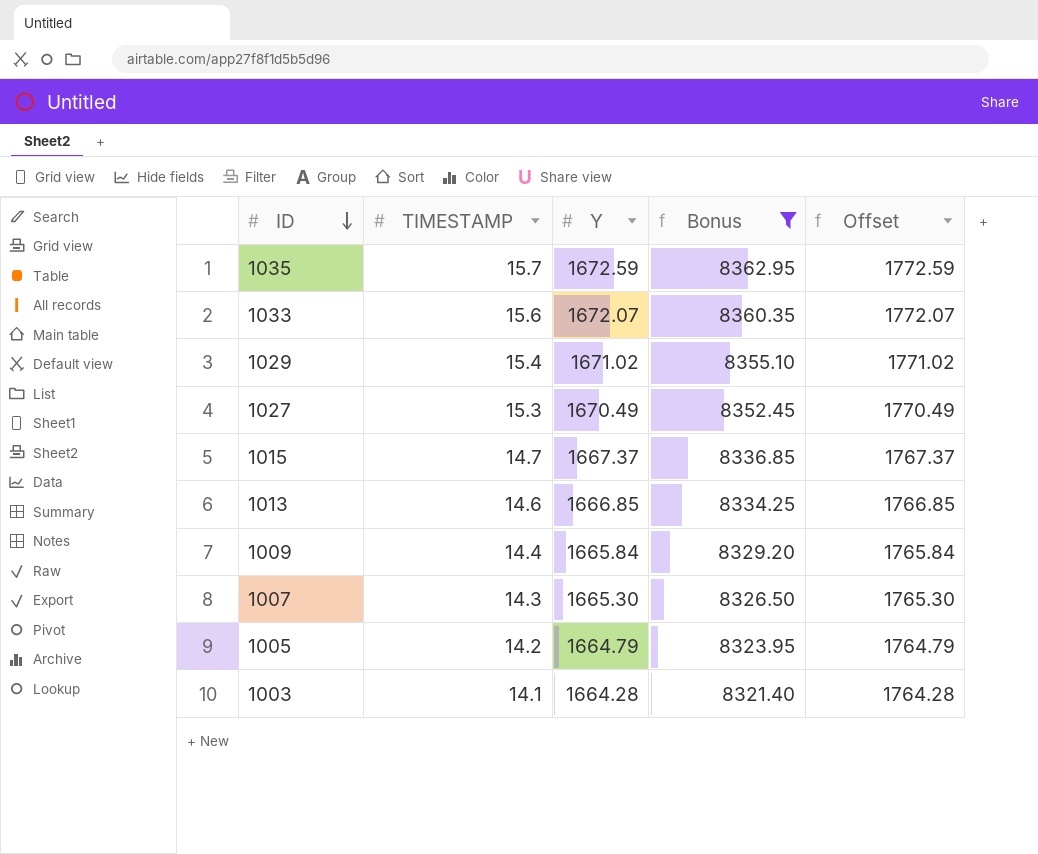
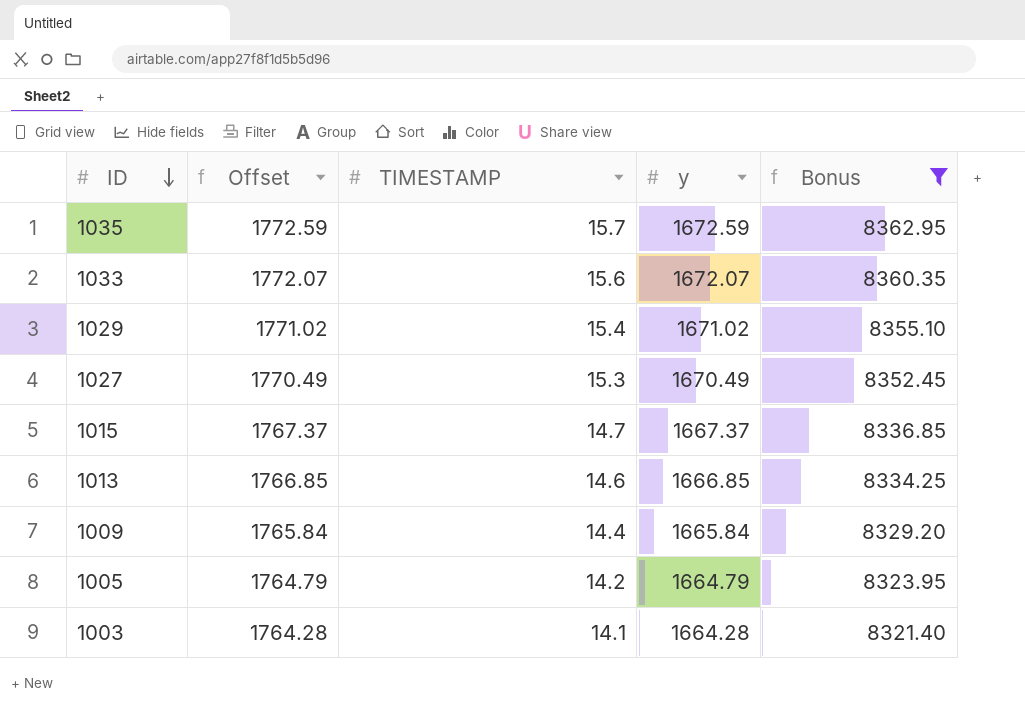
column Offset | position: 5 -> 2
column name: Y -> y
row 1007: 14.3 | 1665.30 | 8326.50 | 1765.30 -> none

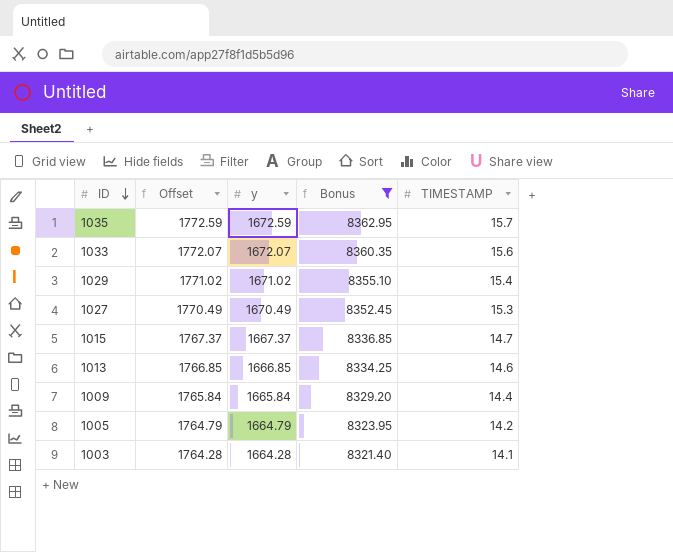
column TIMESTAMP | position: 3 -> 5

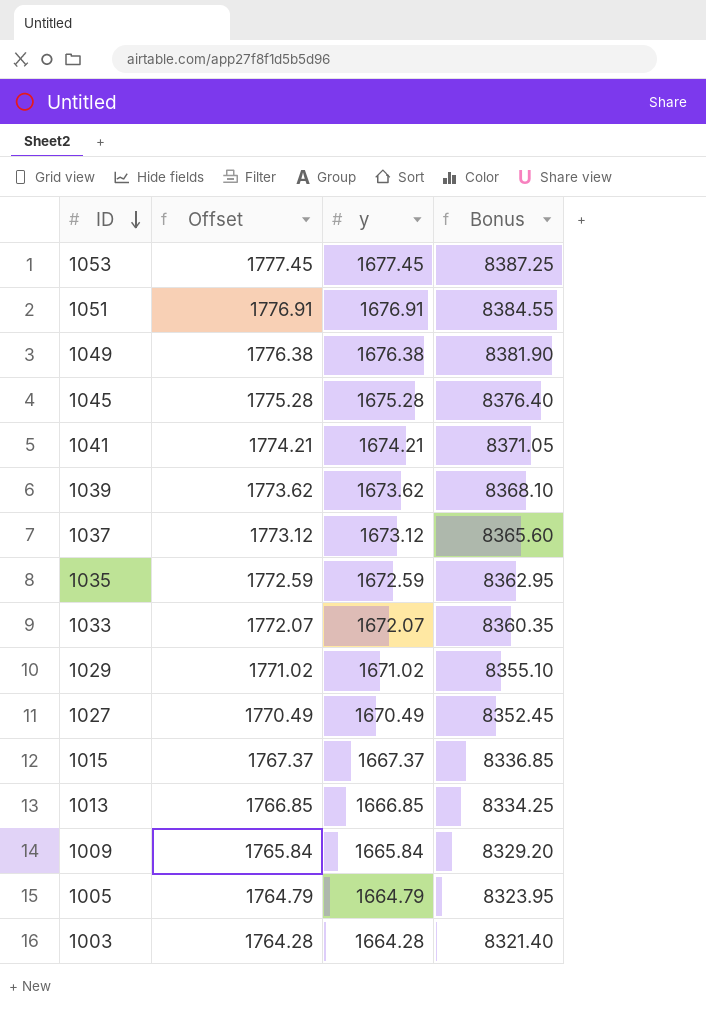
filter: Bonus <= 8362.95 -> none
column TIMESTAMP | position: 5 -> none

